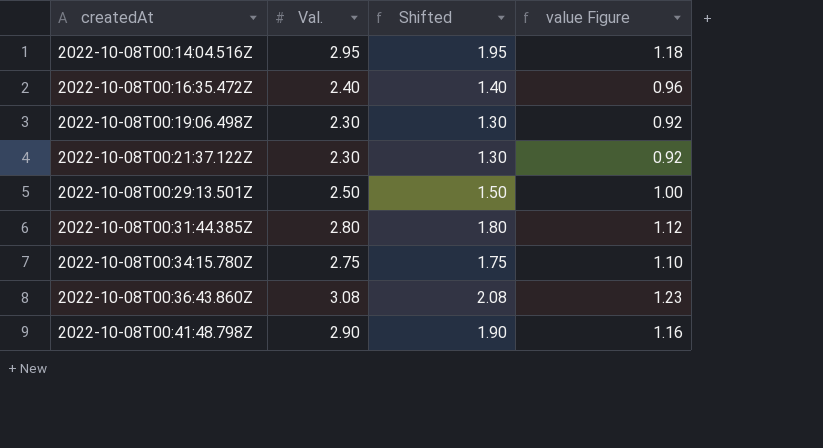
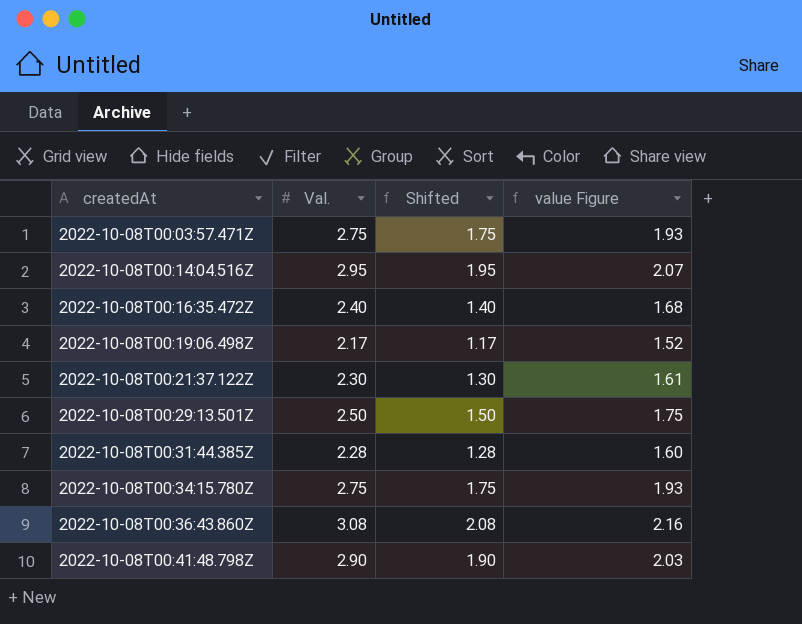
column value Figure | formula: [Val.] * 0.4 -> [Val.] * 0.7
row 2022-10-08T00:03:57.471Z: none -> 2.75 | 1.75 | 1.93
2022-10-08T00:19:06.498Z | Val.: 2.30 -> 2.17
2022-10-08T00:19:06.498Z | Shifted: 1.30 -> 1.17
2022-10-08T00:31:44.385Z | Val.: 2.80 -> 2.28
2022-10-08T00:31:44.385Z | Shifted: 1.80 -> 1.28

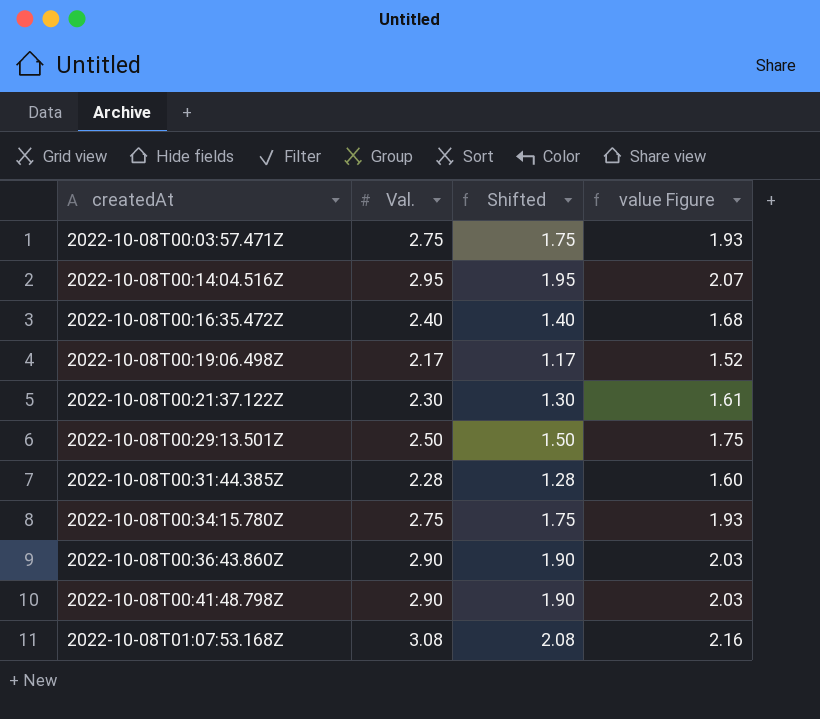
2022-10-08T00:36:43.860Z | Val.: 3.08 -> 2.90
2022-10-08T00:36:43.860Z | Shifted: 2.08 -> 1.90
2022-10-08T00:36:43.860Z | value Figure: 2.16 -> 2.03
row 2022-10-08T01:07:53.168Z: none -> 3.08 | 2.08 | 2.16

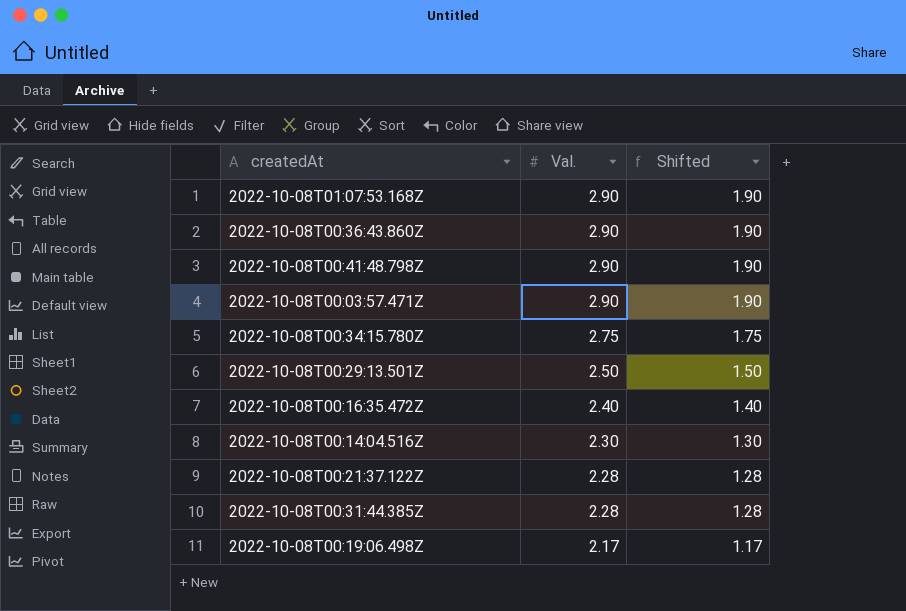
row order: createdAt ascending -> Val. descending
column value Figure | formula: [Val.] * 0.7 -> none
2022-10-08T01:07:53.168Z | Val.: 3.08 -> 2.90
2022-10-08T01:07:53.168Z | Shifted: 2.08 -> 1.90
2022-10-08T00:03:57.471Z | Val.: 2.75 -> 2.90
2022-10-08T00:03:57.471Z | Shifted: 1.75 -> 1.90
2022-10-08T00:14:04.516Z | Val.: 2.95 -> 2.30
2022-10-08T00:14:04.516Z | Shifted: 1.95 -> 1.30
2022-10-08T00:21:37.122Z | Val.: 2.30 -> 2.28
2022-10-08T00:21:37.122Z | Shifted: 1.30 -> 1.28

